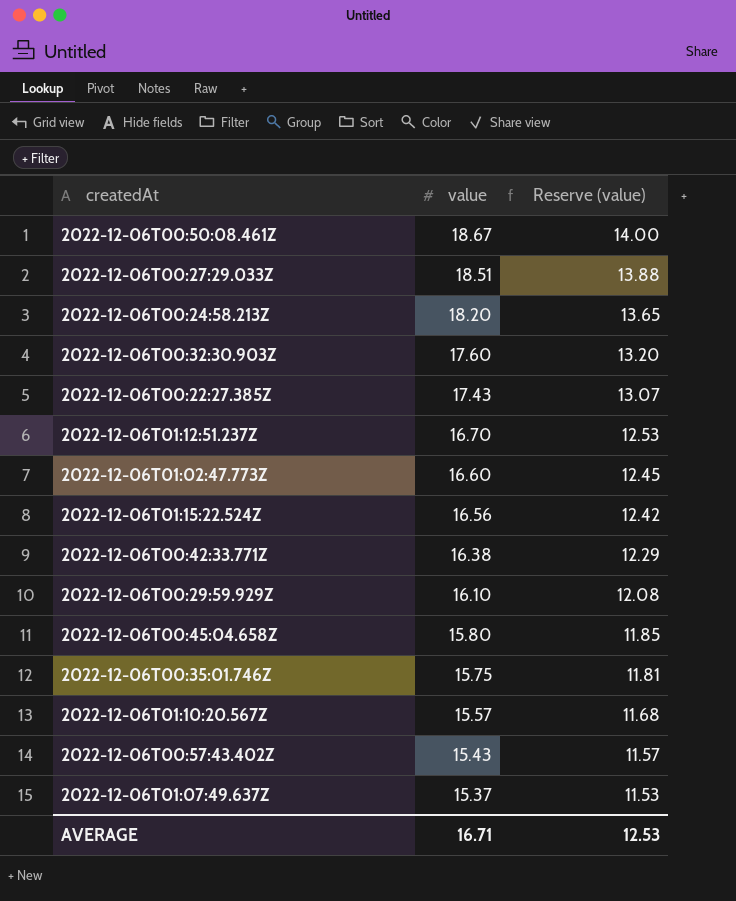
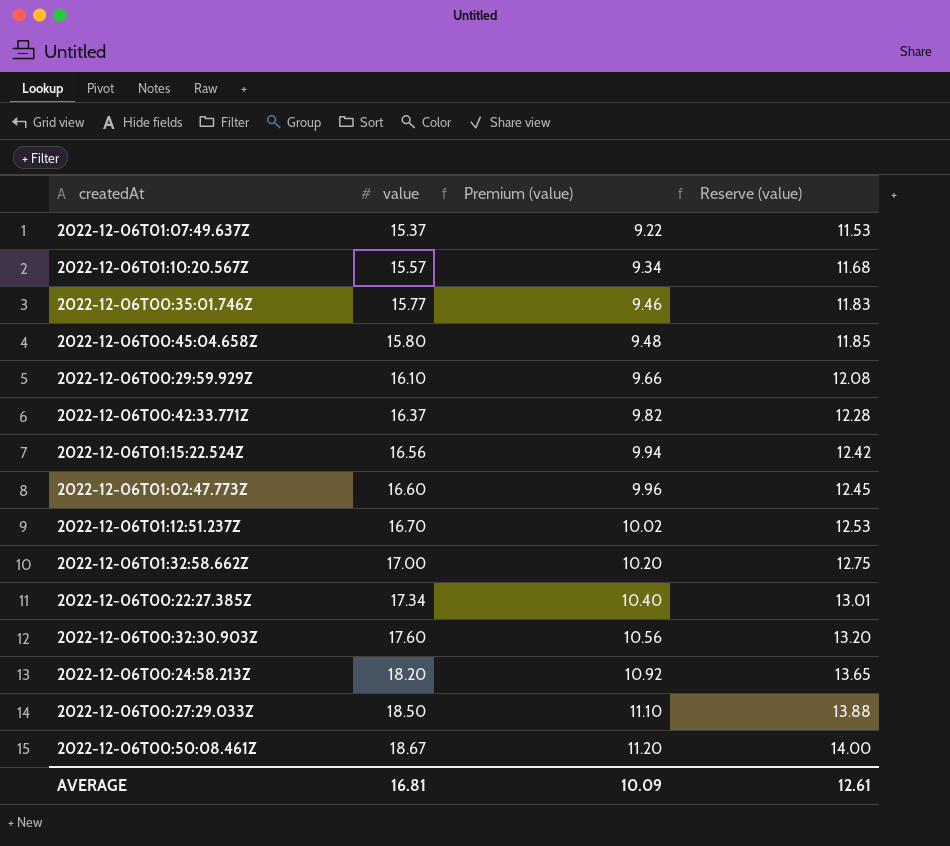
row order: value descending -> value ascending
column Premium (value) | formula: none -> [value] * 0.6
row 2022-12-06T00:57:43.402Z: 15.43 | 11.57 -> none
2022-12-06T00:35:01.746Z | value: 15.75 -> 15.77
2022-12-06T00:35:01.746Z | Reserve (value): 11.81 -> 11.83
2022-12-06T00:42:33.771Z | value: 16.38 -> 16.37
2022-12-06T00:42:33.771Z | Reserve (value): 12.29 -> 12.28
row 2022-12-06T01:32:58.662Z: none -> 17.00 | 10.20 | 12.75
2022-12-06T00:22:27.385Z | value: 17.43 -> 17.34
2022-12-06T00:22:27.385Z | Reserve (value): 13.07 -> 13.01
2022-12-06T00:27:29.033Z | value: 18.51 -> 18.50
AVERAGE | value: 16.71 -> 16.81
AVERAGE | Reserve (value): 12.53 -> 12.61

